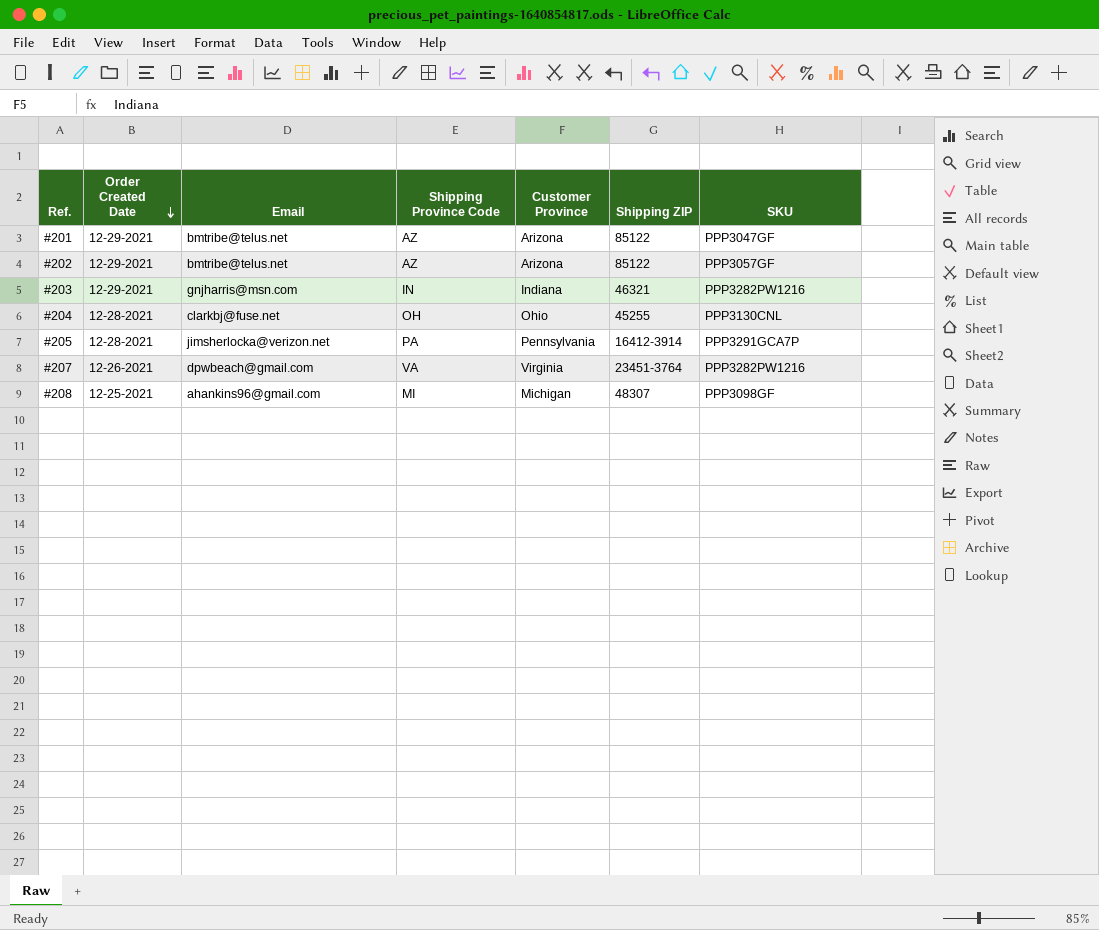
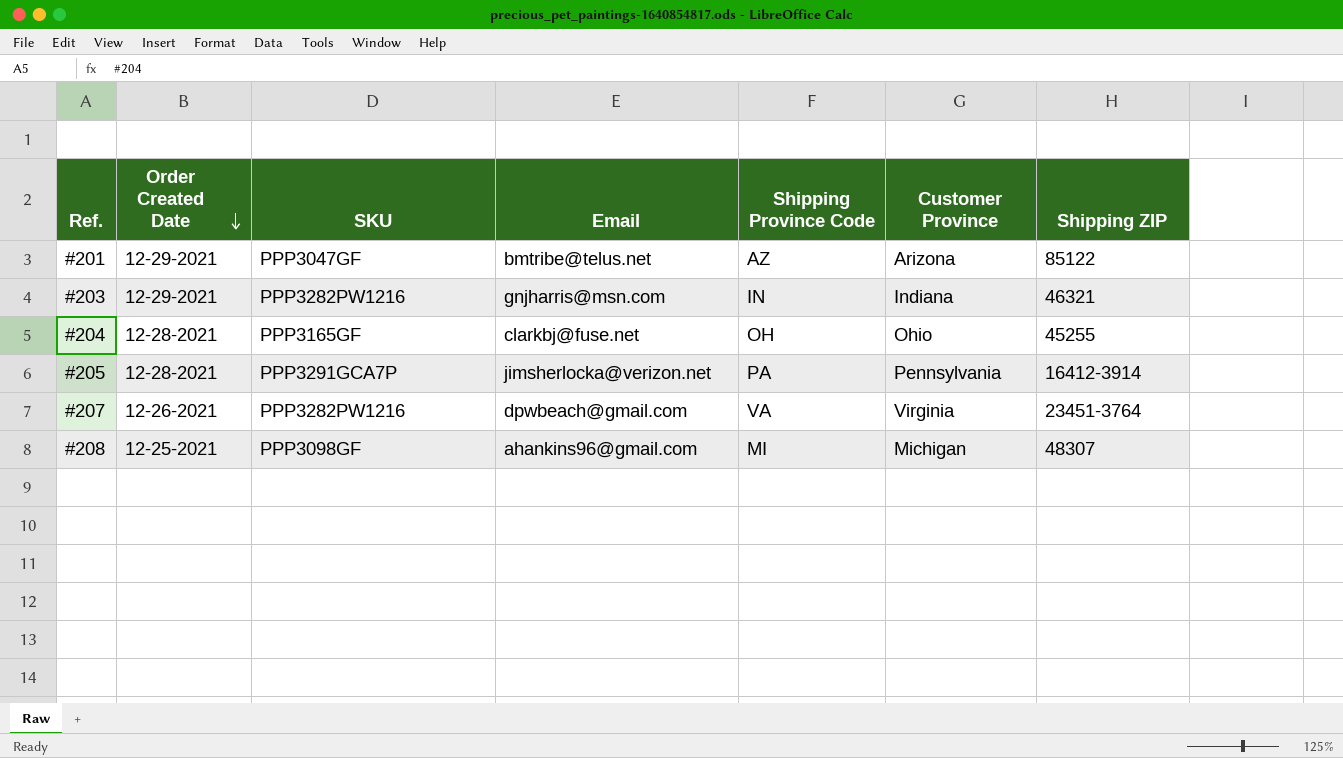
column SKU | position: 7 -> 3
row #202: 12-29-2021 | bmtribe@telus.net | AZ | Arizona | 85122 | PPP3057GF -> none
#204 | SKU: PPP3130CNL -> PPP3165GF

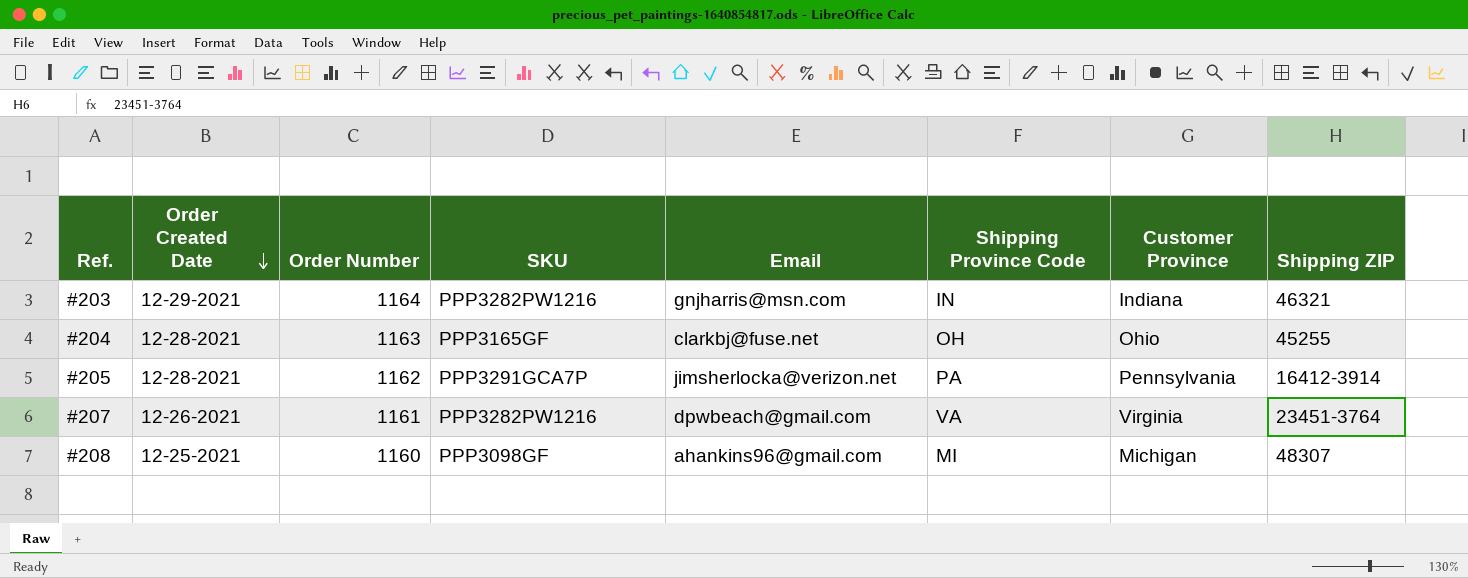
column Order Number | position: none -> 3
row #201: 12-29-2021 | PPP3047GF | bmtribe@telus.net | AZ | Arizona | 85122 -> none

